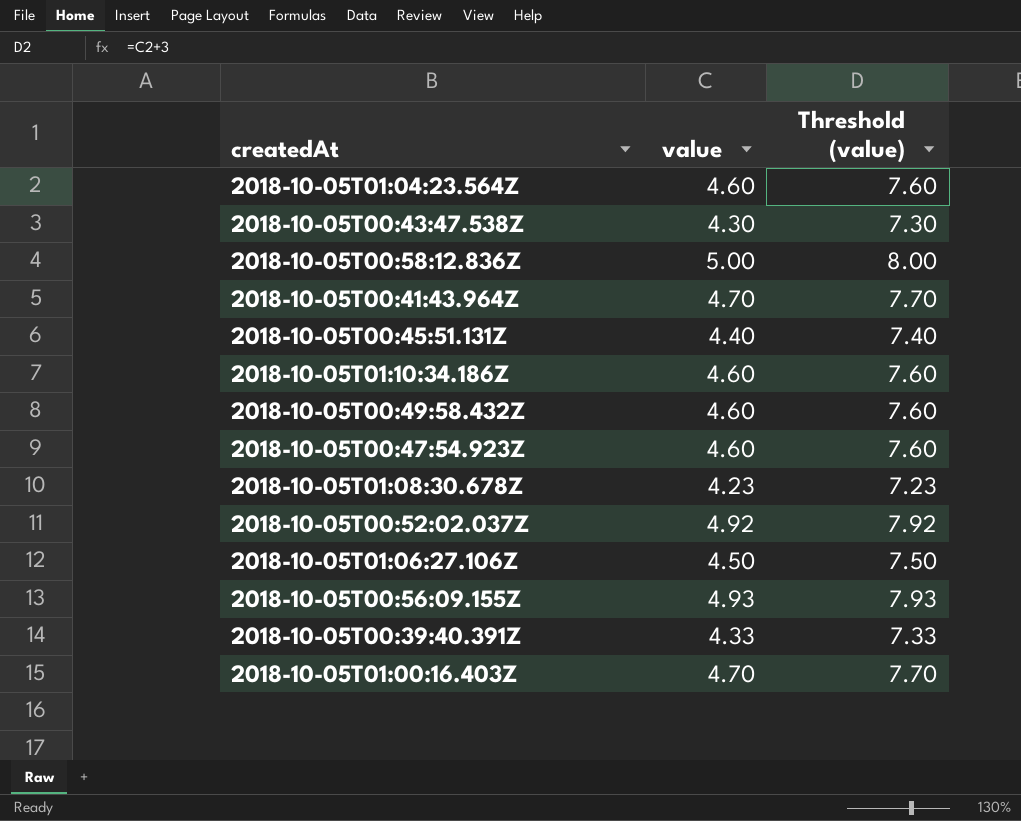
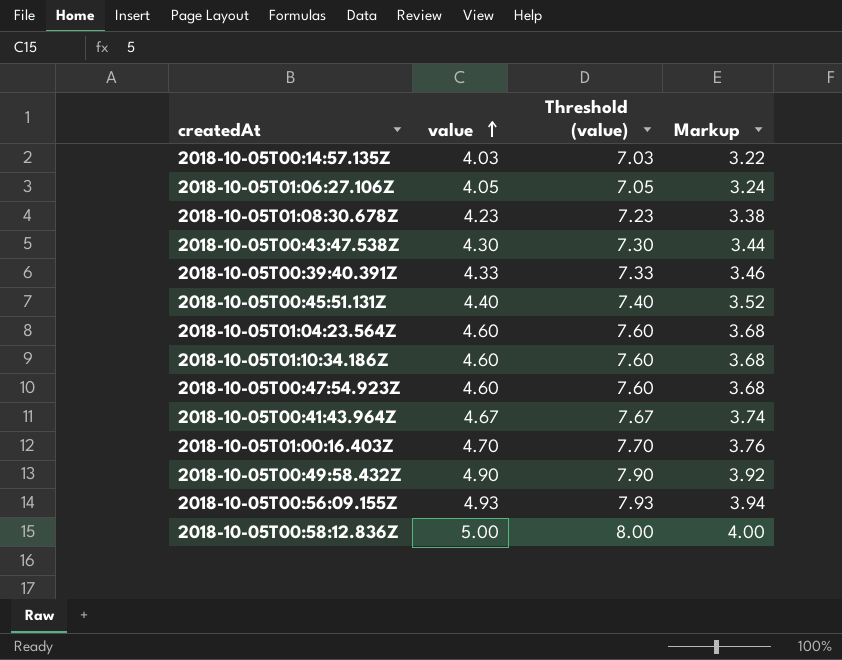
row order: none -> value ascending
column Markup | formula: none -> [value] * 0.8
row 2018-10-05T00:52:02.037Z: 4.92 | 7.92 -> none
row 2018-10-05T00:14:57.135Z: none -> 4.03 | 7.03 | 3.22
2018-10-05T01:06:27.106Z | value: 4.50 -> 4.05
2018-10-05T01:06:27.106Z | Threshold (value): 7.50 -> 7.05
2018-10-05T00:41:43.964Z | value: 4.70 -> 4.67
2018-10-05T00:41:43.964Z | Threshold (value): 7.70 -> 7.67
2018-10-05T00:49:58.432Z | value: 4.60 -> 4.90
2018-10-05T00:49:58.432Z | Threshold (value): 7.60 -> 7.90

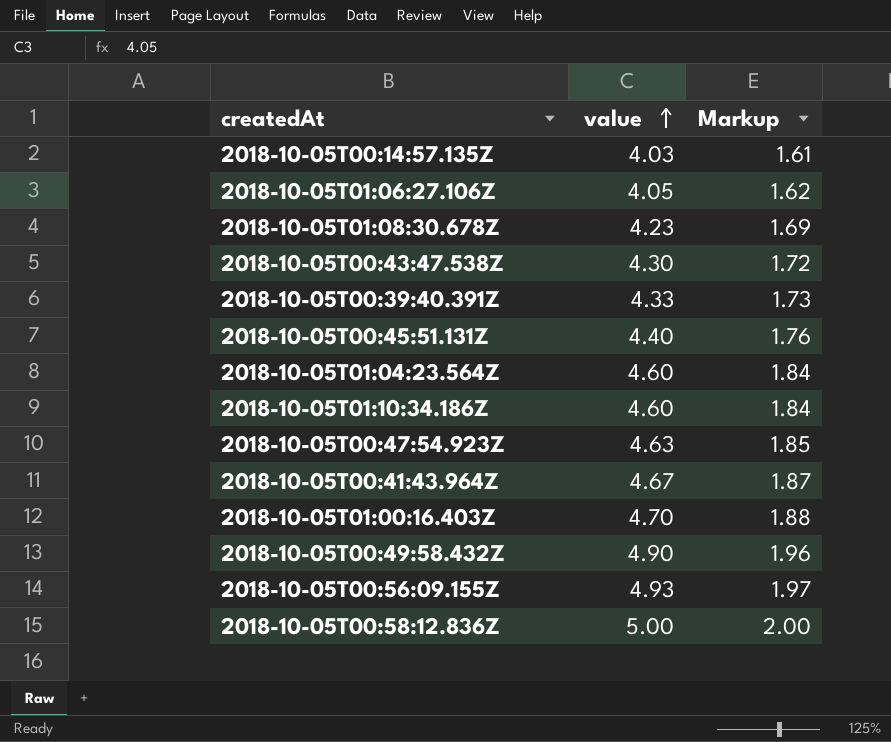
column Threshold (value) | formula: [value] + 3 -> none
column Markup | formula: [value] * 0.8 -> [value] * 0.4
2018-10-05T00:47:54.923Z | value: 4.60 -> 4.63

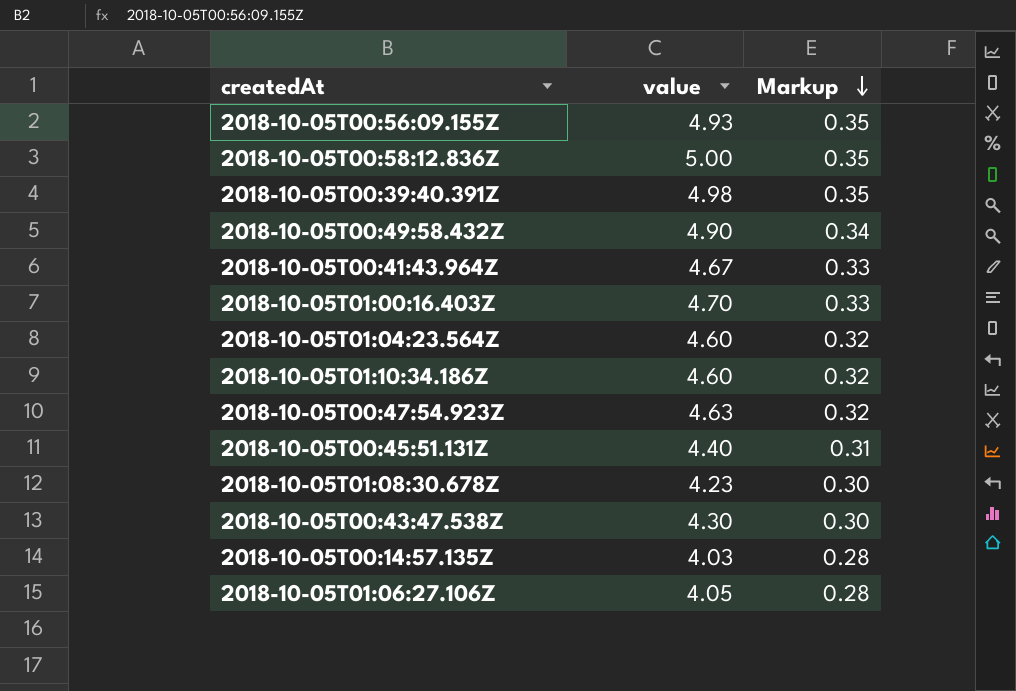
row order: value ascending -> Markup descending
column Markup | formula: [value] * 0.4 -> [value] * 0.07
2018-10-05T00:39:40.391Z | value: 4.33 -> 4.98

